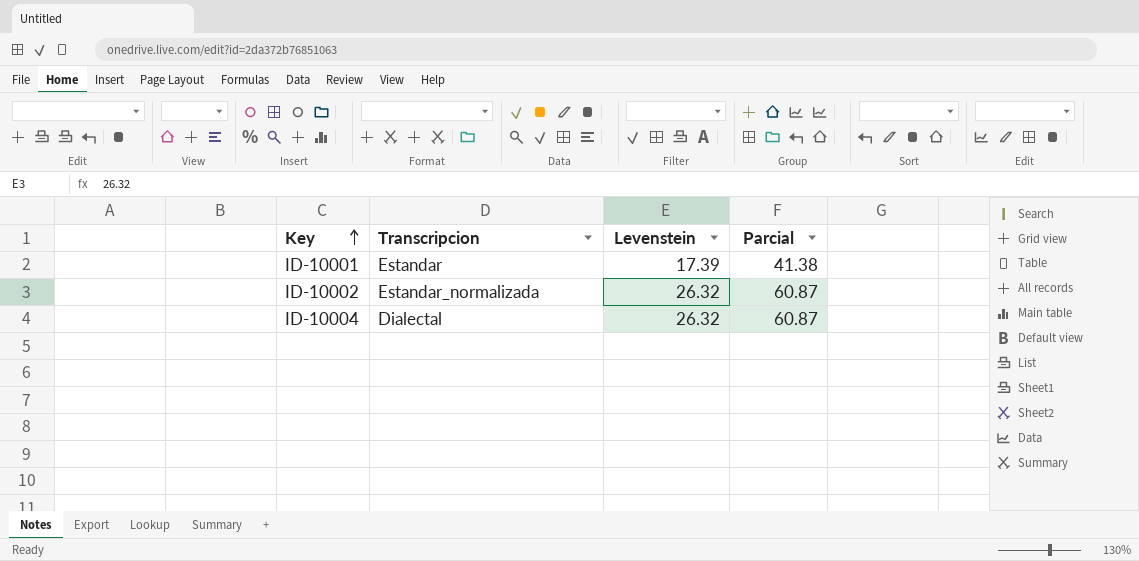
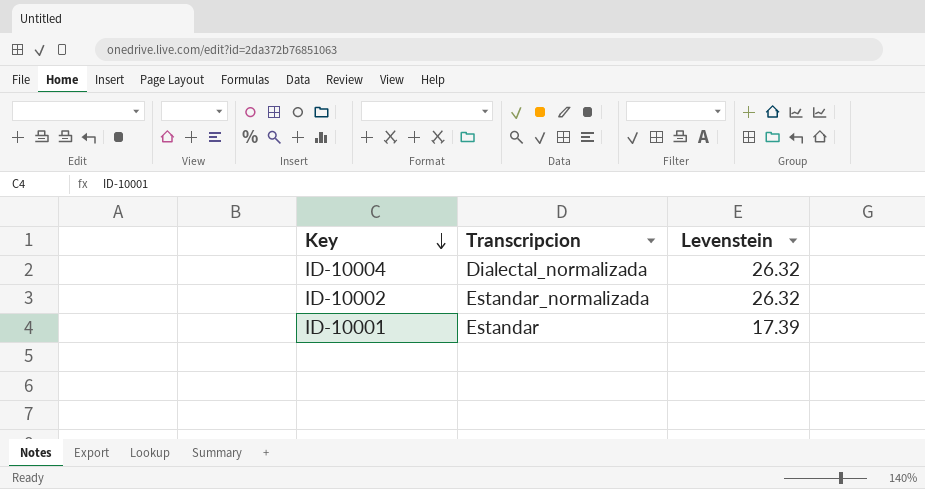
row order: Key ascending -> Key descending
column Parcial | position: 4 -> none
ID-10004 | Transcripcion: Dialectal -> Dialectal_normalizada

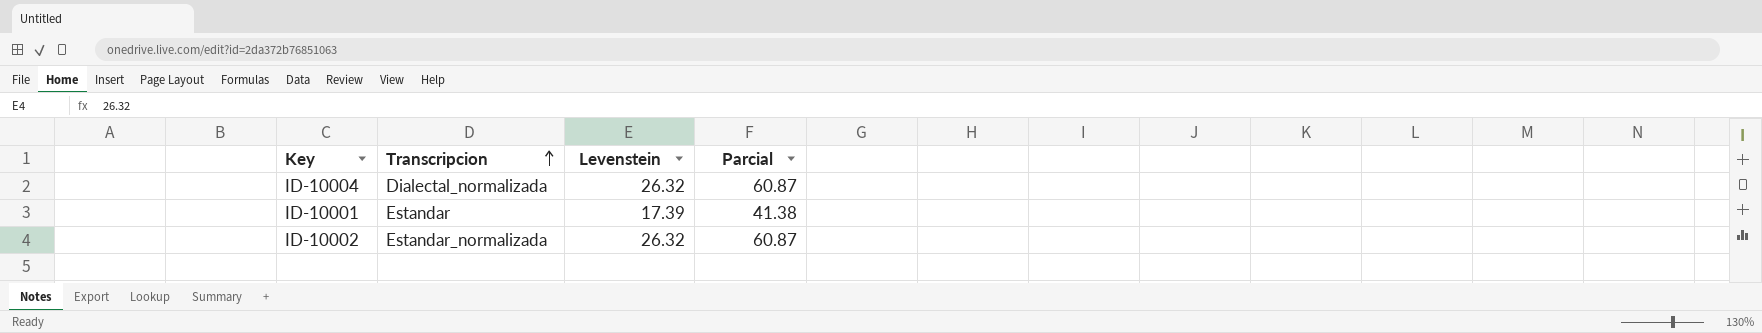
row order: Key descending -> Transcripcion ascending
column Parcial | position: none -> 4

